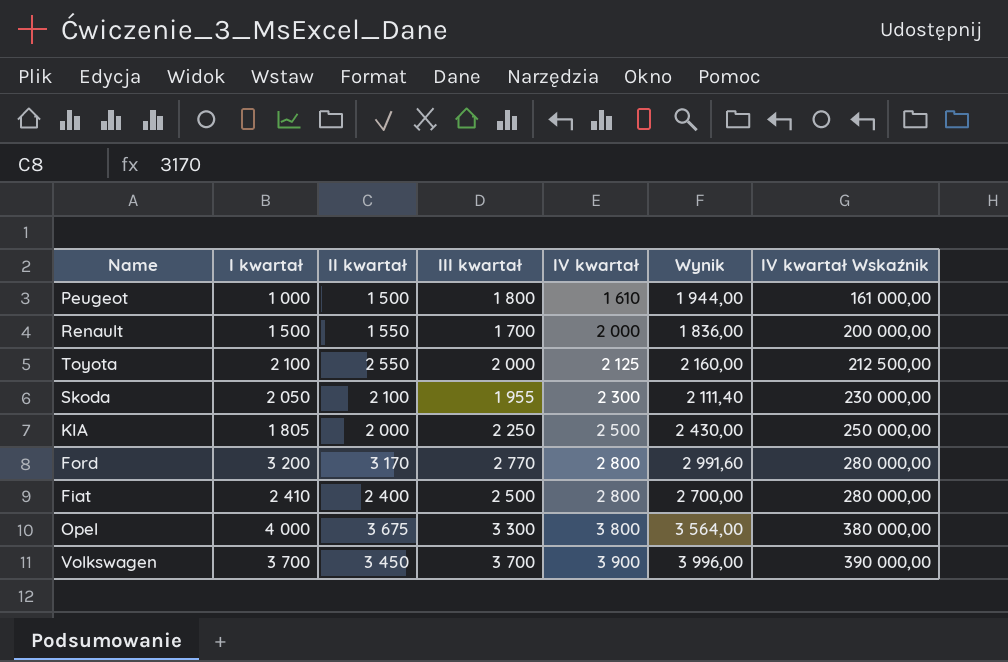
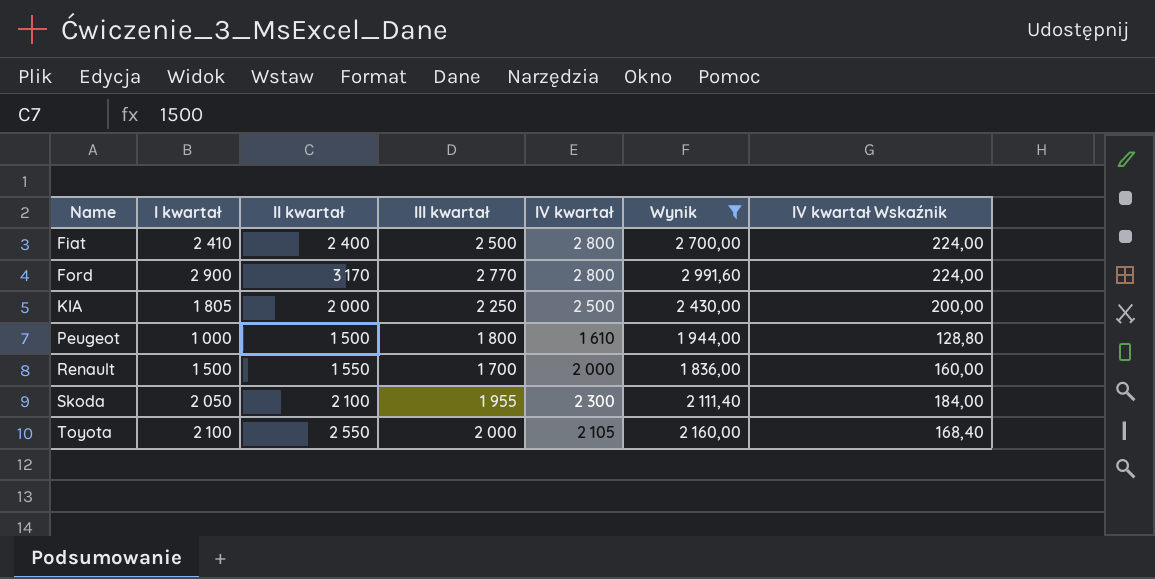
filter: none -> Wynik <= 2 991,60
row order: IV kwartał ascending -> Name ascending
column IV kwartał Wskaźnik | formula: [IV kwartał] * 100 -> [IV kwartał] * 0,08
Ford | I kwartał: 3 200 -> 2 900
Toyota | IV kwartał: 2 125 -> 2 105

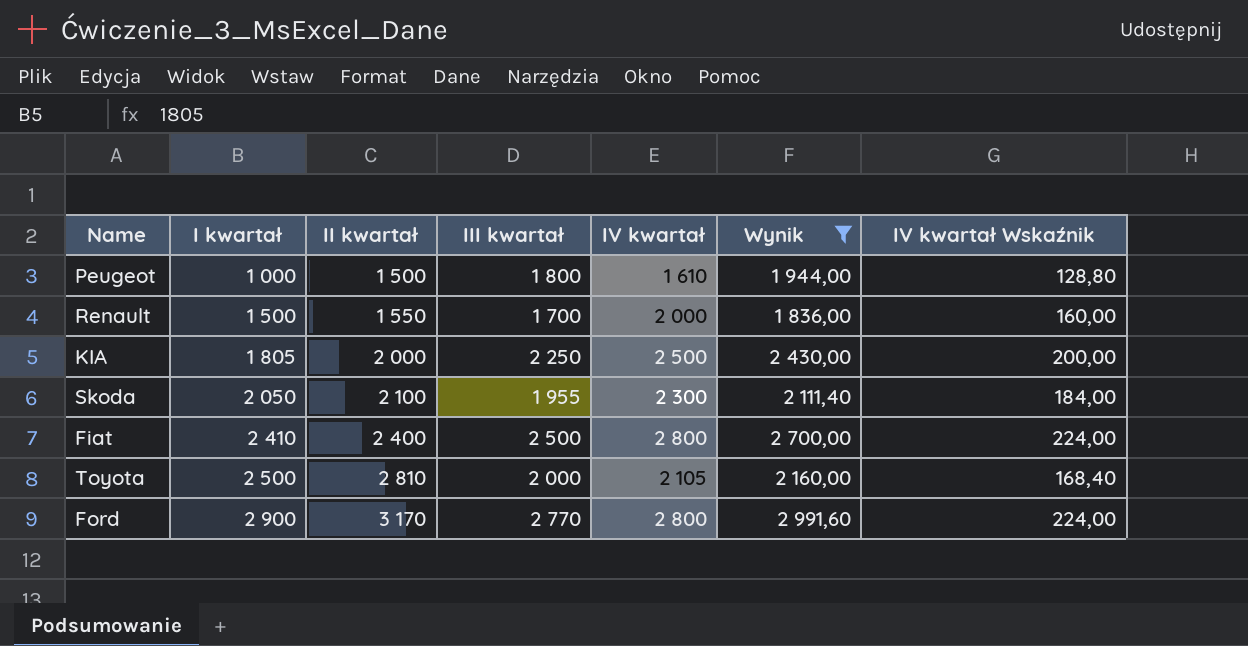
row order: Name ascending -> I kwartał ascending
Toyota | I kwartał: 2 100 -> 2 500
Toyota | II kwartał: 2 550 -> 2 810

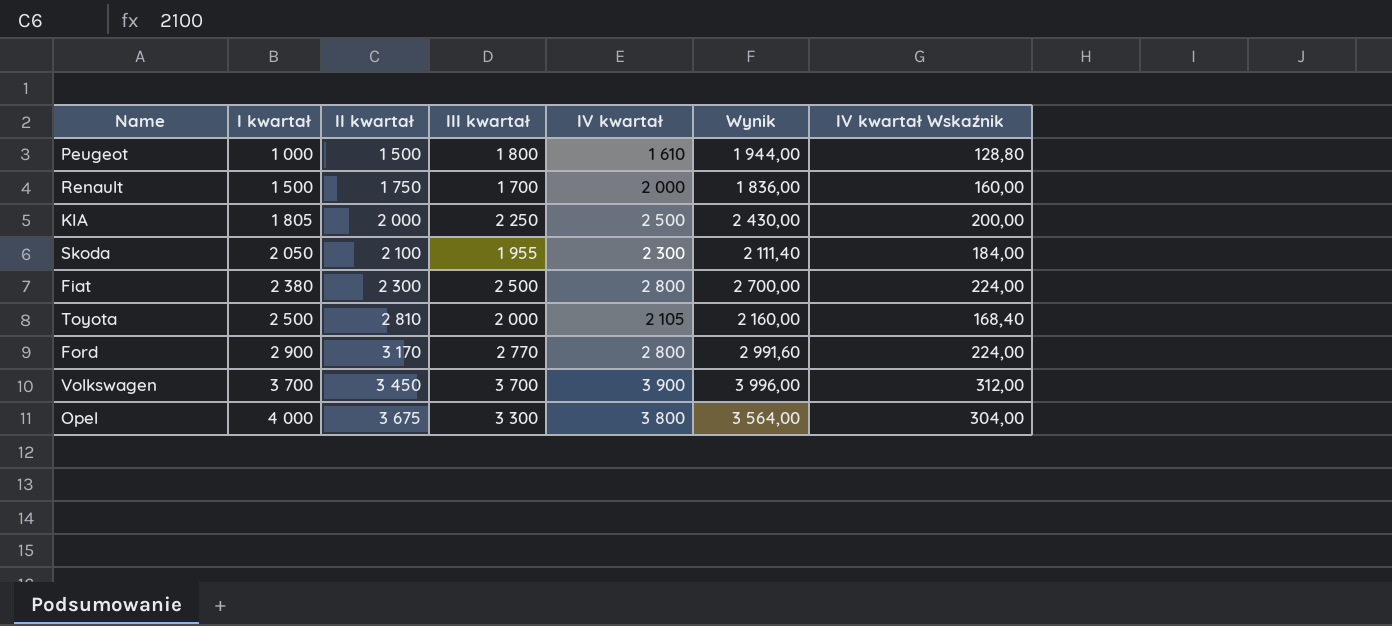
filter: Wynik <= 2 991,60 -> none
Renault | II kwartał: 1 550 -> 1 750
Fiat | I kwartał: 2 410 -> 2 380
Fiat | II kwartał: 2 400 -> 2 300

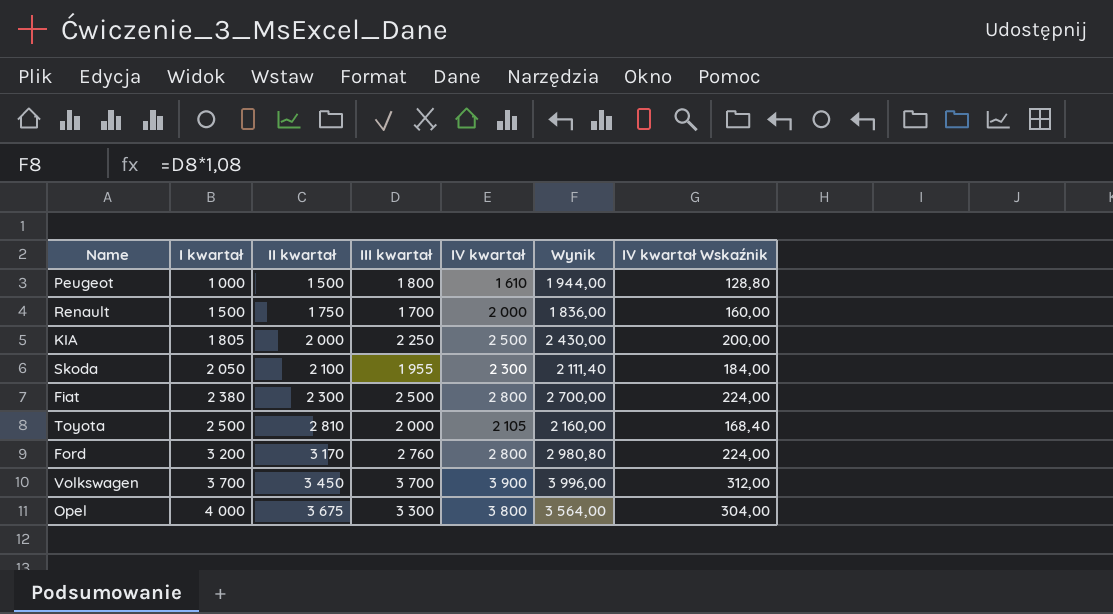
Ford | I kwartał: 2 900 -> 3 200
Ford | III kwartał: 2 770 -> 2 760
Ford | Wynik: 2 991,60 -> 2 980,80

